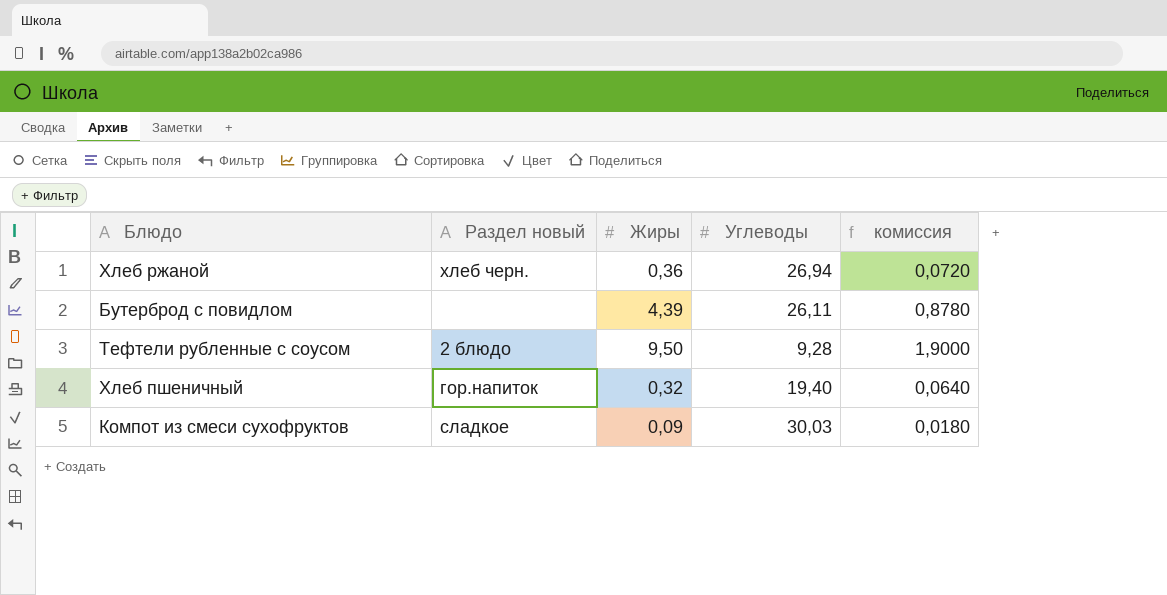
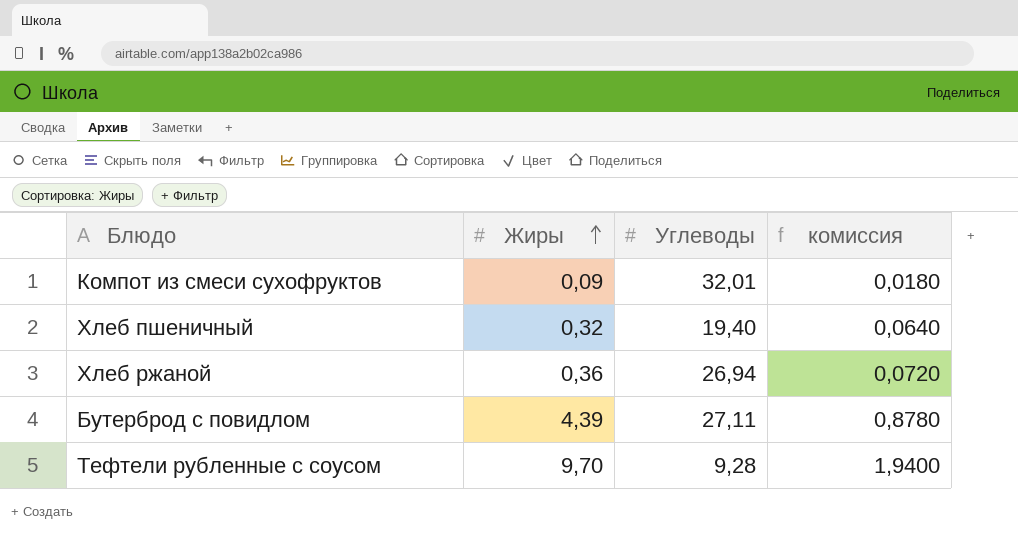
row order: none -> Жиры ascending
column Раздел новый | position: 2 -> none
Компот из смеси сухофруктов | Углеводы: 30,03 -> 32,01
Бутерброд с повидлом | Углеводы: 26,11 -> 27,11
Тефтели рубленные с соусом | Жиры: 9,50 -> 9,70
Тефтели рубленные с соусом | комиссия: 1,9000 -> 1,9400

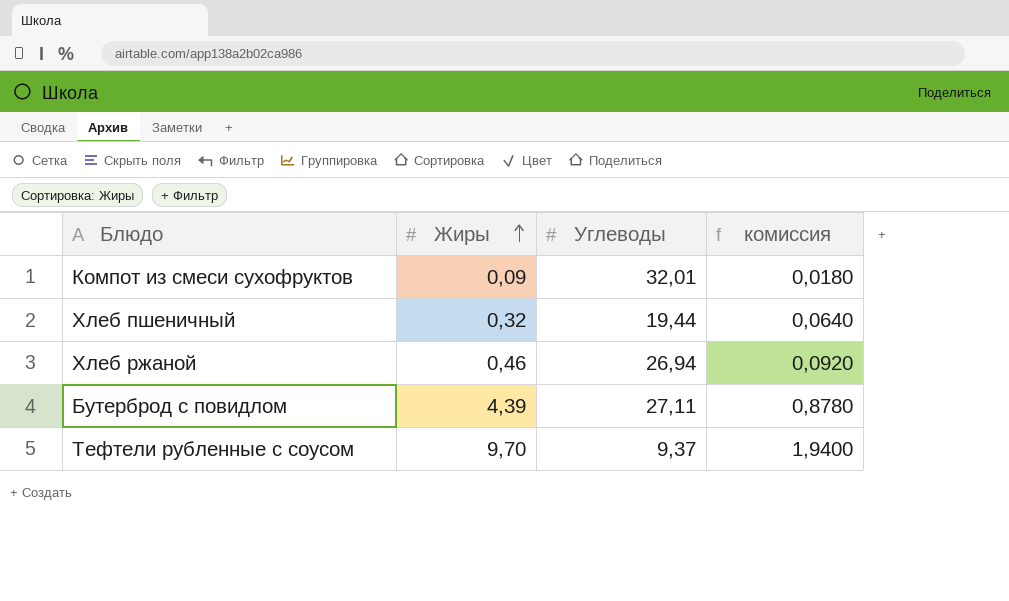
Хлеб пшеничный | Углеводы: 19,40 -> 19,44
Хлеб ржаной | Жиры: 0,36 -> 0,46
Хлеб ржаной | комиссия: 0,0720 -> 0,0920
Тефтели рубленные с соусом | Углеводы: 9,28 -> 9,37

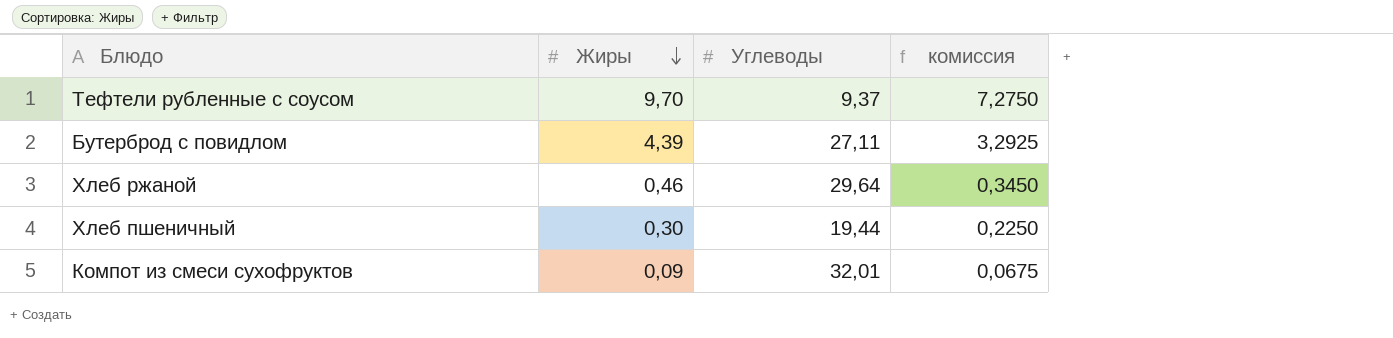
row order: Жиры ascending -> Жиры descending
column комиссия | formula: [Жиры] * 0,2 -> [Жиры] * 0,75
Хлеб ржаной | Углеводы: 26,94 -> 29,64
Хлеб пшеничный | Жиры: 0,32 -> 0,30

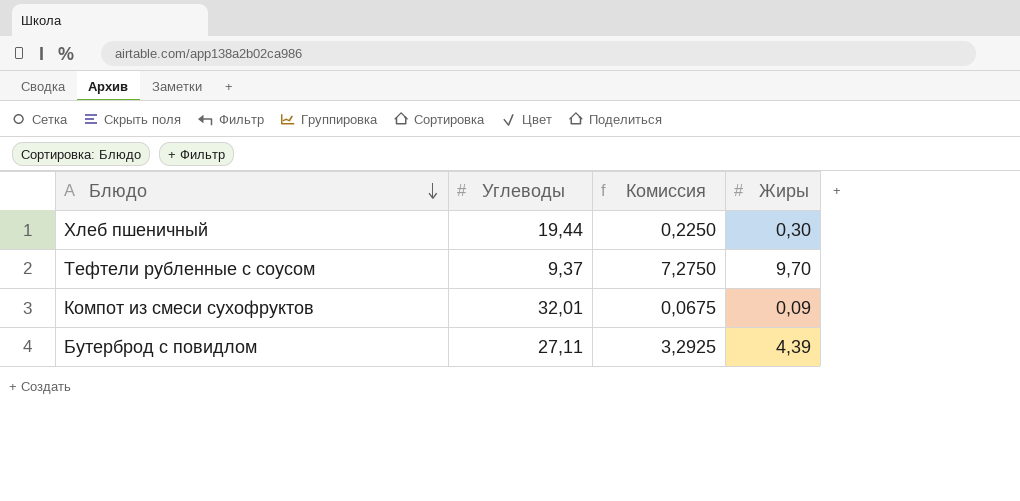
row order: Жиры descending -> Блюдо descending
column name: комиссия -> Комиссия
column Жиры | position: 2 -> 4
row Хлеб ржаной: 0,46 | 29,64 | 0,3450 -> none

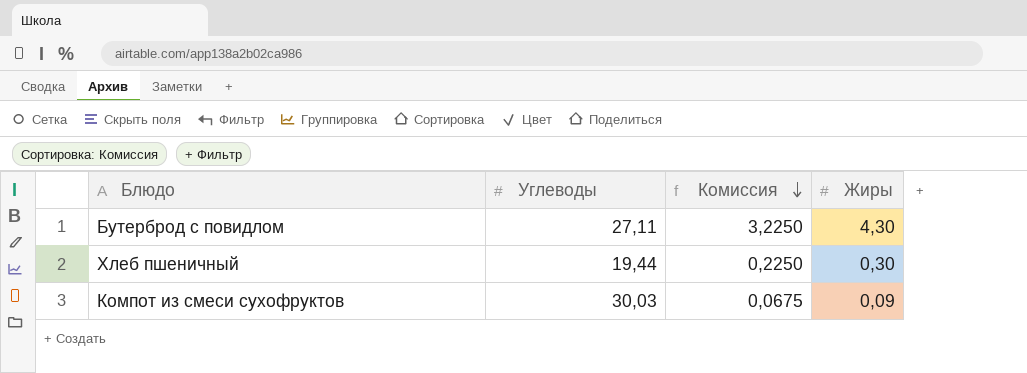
row order: Блюдо descending -> Комиссия descending
row Тефтели рубленные с соусом: 9,37 | 7,2750 | 9,70 -> none
Бутерброд с повидлом | Комиссия: 3,2925 -> 3,2250
Бутерброд с повидлом | Жиры: 4,39 -> 4,30
Компот из смеси сухофруктов | Углеводы: 32,01 -> 30,03

